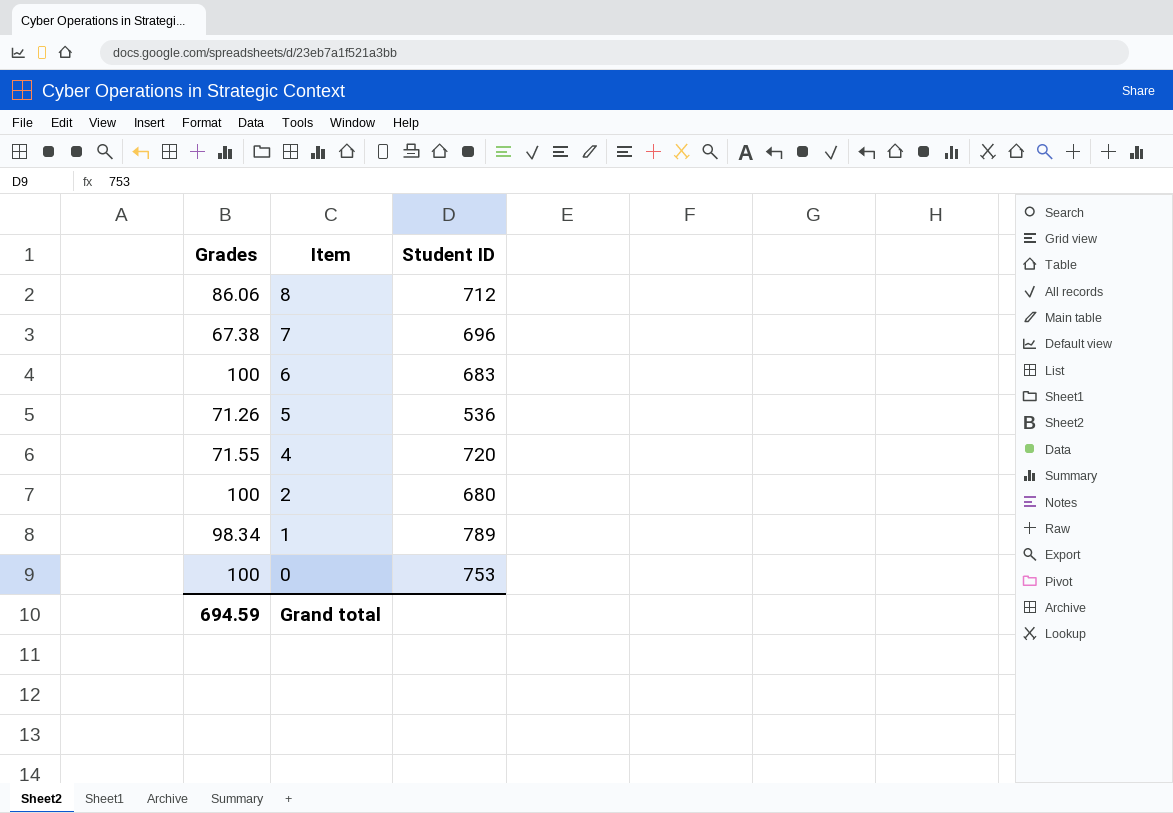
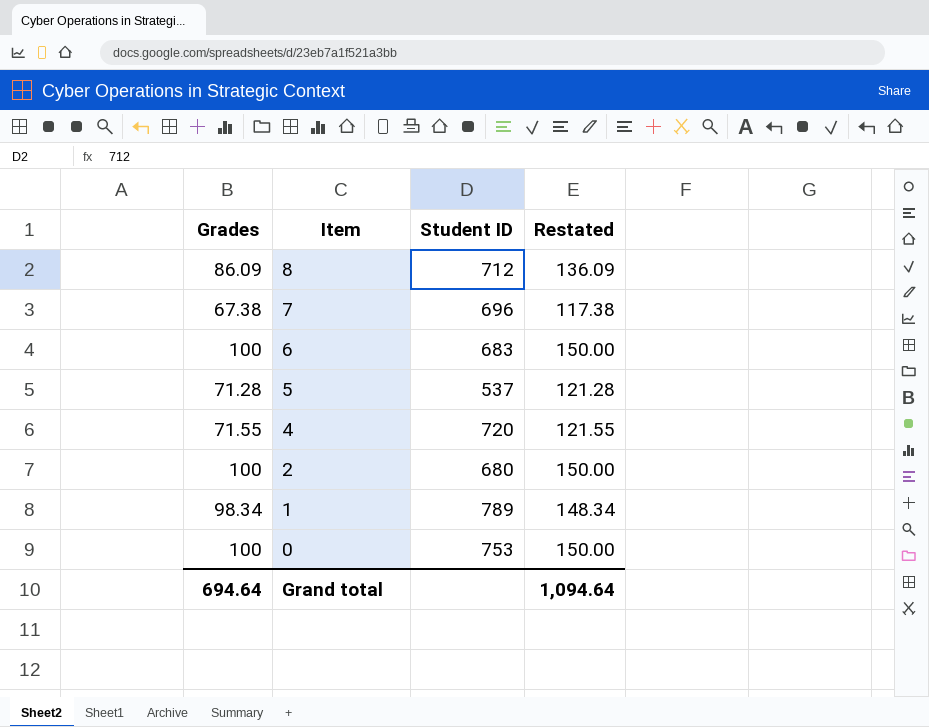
column Restated | formula: none -> [Grades] + 50
8 | Grades: 86.06 -> 86.09
5 | Grades: 71.26 -> 71.28
5 | Student ID: 536 -> 537
Grand total | Grades: 694.59 -> 694.64

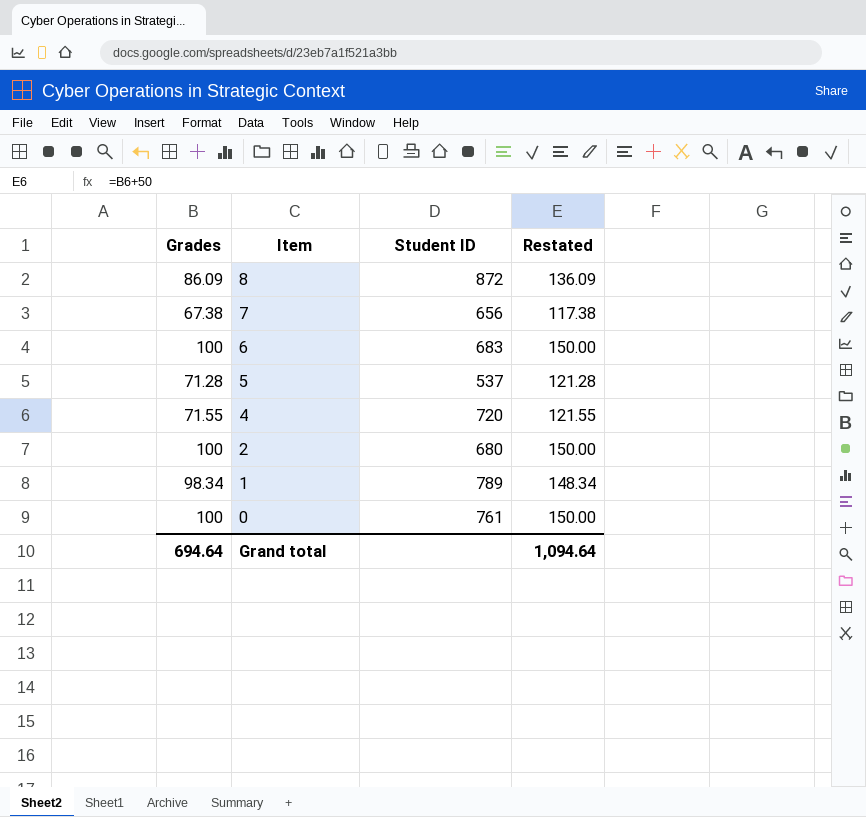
8 | Student ID: 712 -> 872
7 | Student ID: 696 -> 656
0 | Student ID: 753 -> 761

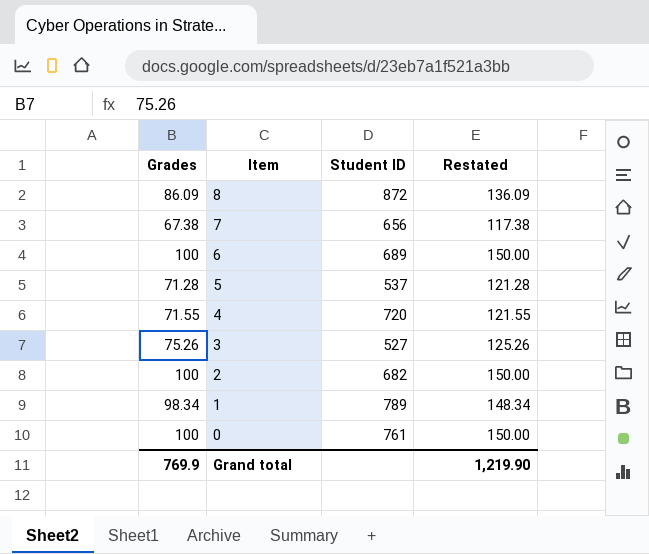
6 | Student ID: 683 -> 689
row 3: none -> 75.26 | 527 | 125.26
2 | Student ID: 680 -> 682
Grand total | Grades: 694.64 -> 769.9
Grand total | Restated: 1,094.64 -> 1,219.90

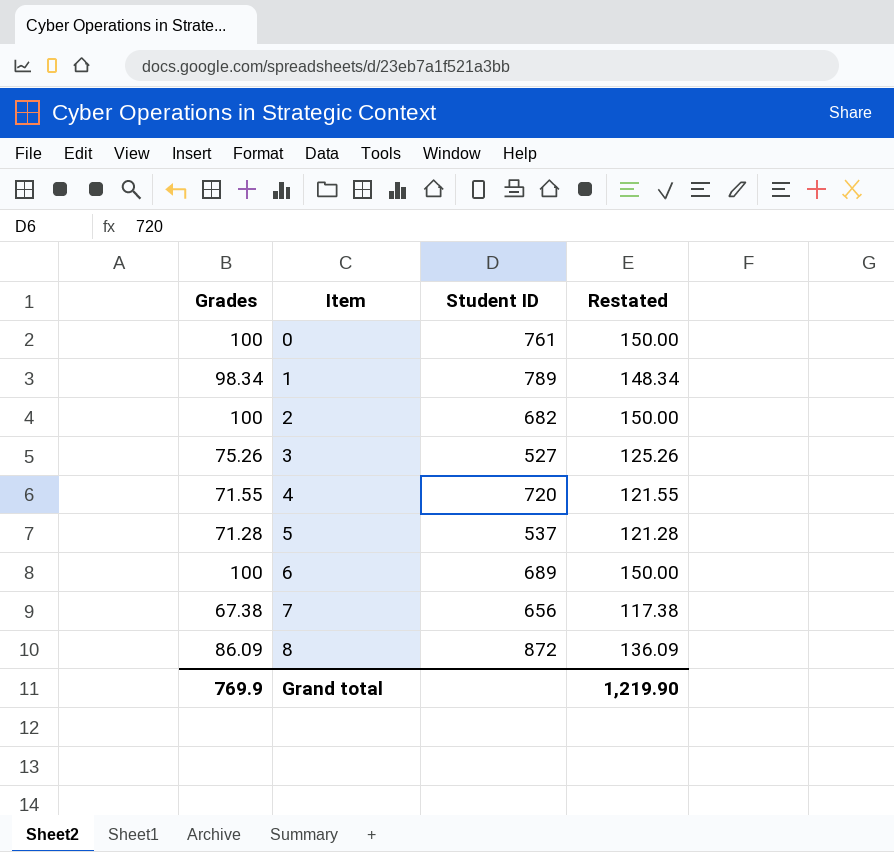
row order: Item descending -> Item ascending

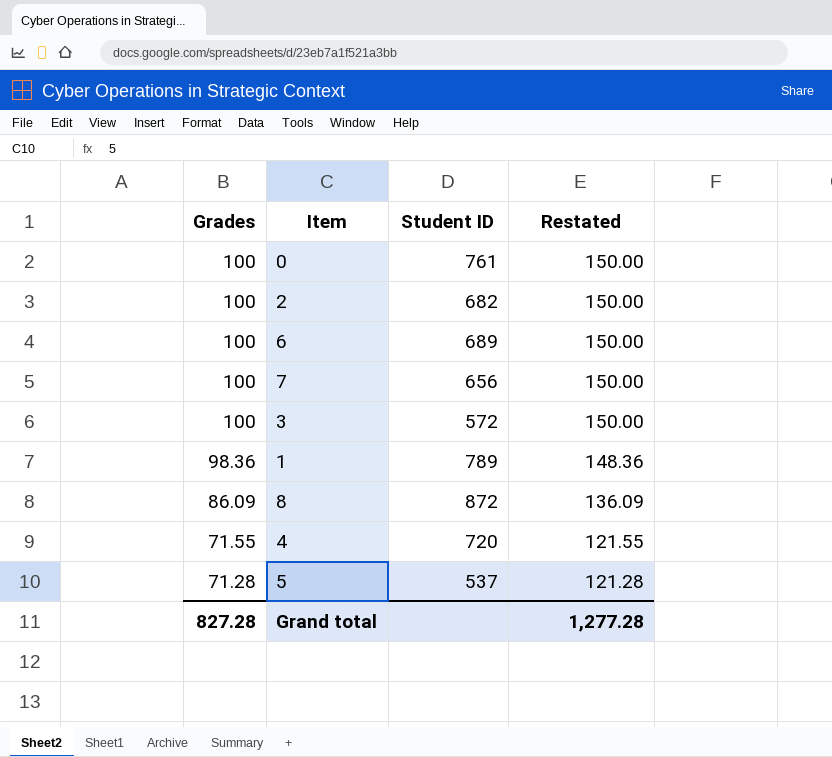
row order: Item ascending -> Grades descending
7 | Grades: 67.38 -> 100
7 | Restated: 117.38 -> 150.00
3 | Grades: 75.26 -> 100
3 | Student ID: 527 -> 572
3 | Restated: 125.26 -> 150.00
1 | Grades: 98.34 -> 98.36
1 | Restated: 148.34 -> 148.36
Grand total | Grades: 769.9 -> 827.28
Grand total | Restated: 1,219.90 -> 1,277.28

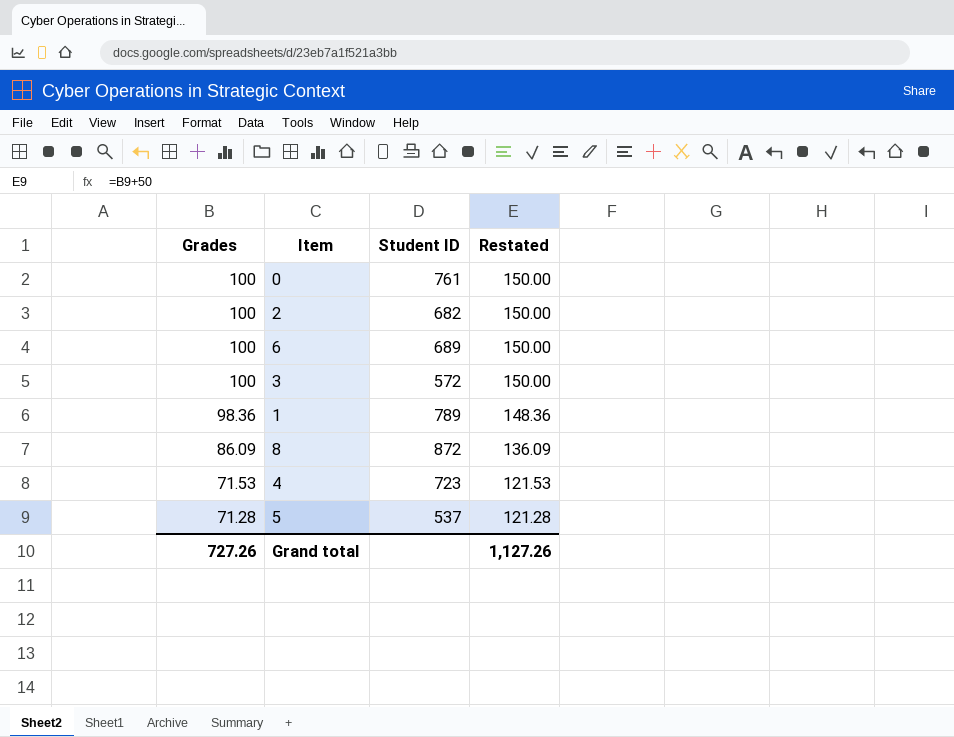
row 7: 100 | 656 | 150.00 -> none
4 | Grades: 71.55 -> 71.53
4 | Student ID: 720 -> 723
4 | Restated: 121.55 -> 121.53
Grand total | Grades: 827.28 -> 727.26
Grand total | Restated: 1,277.28 -> 1,127.26

